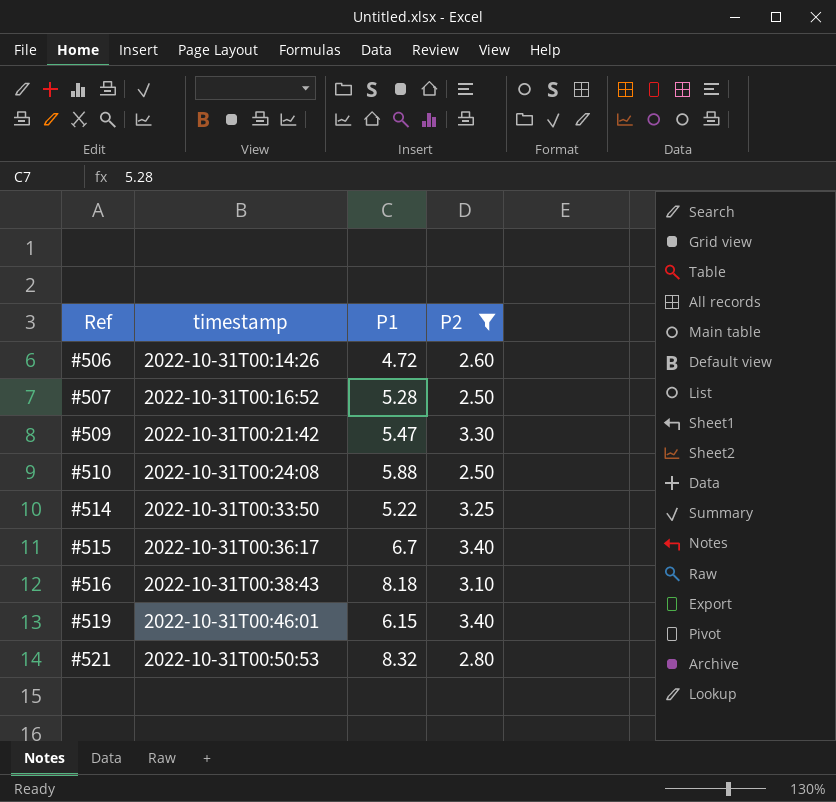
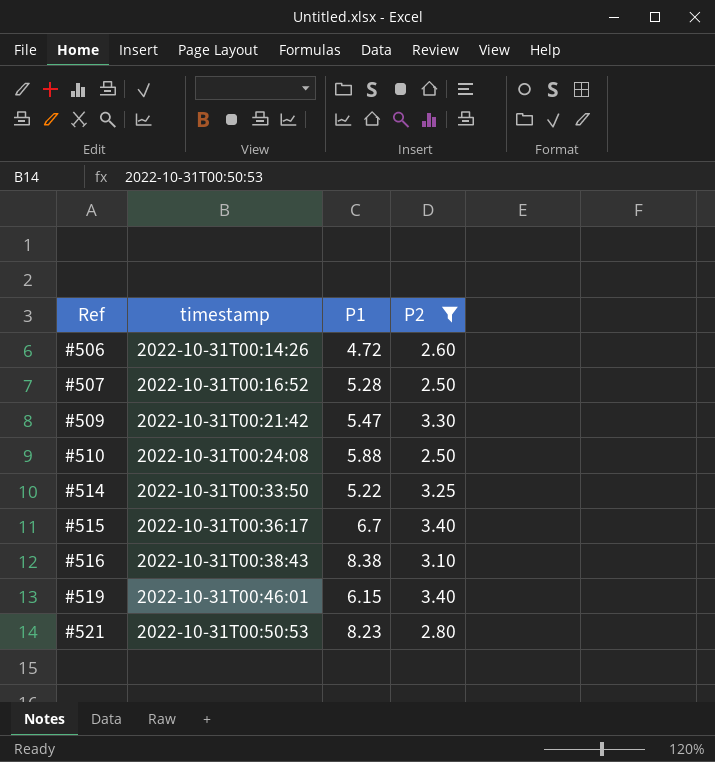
#516 | P1: 8.18 -> 8.38
#521 | P1: 8.32 -> 8.23

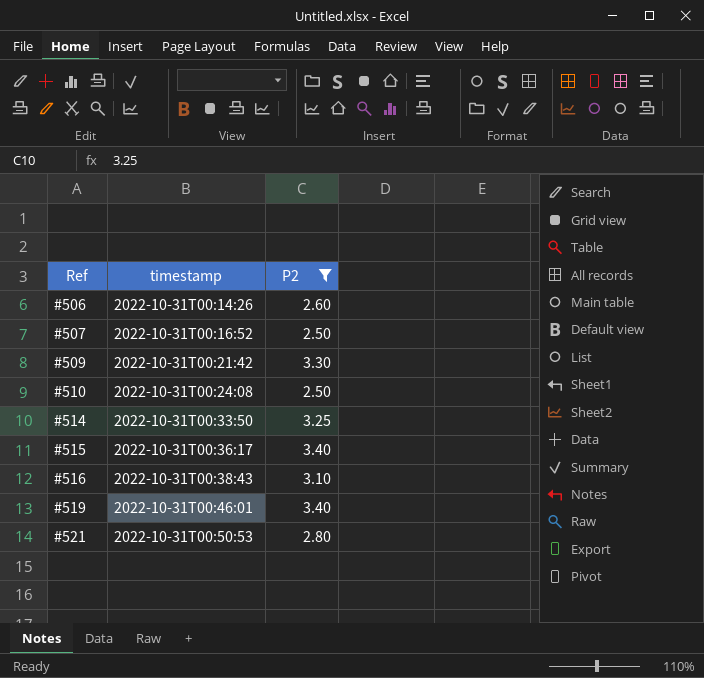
column P1 | position: 3 -> none

